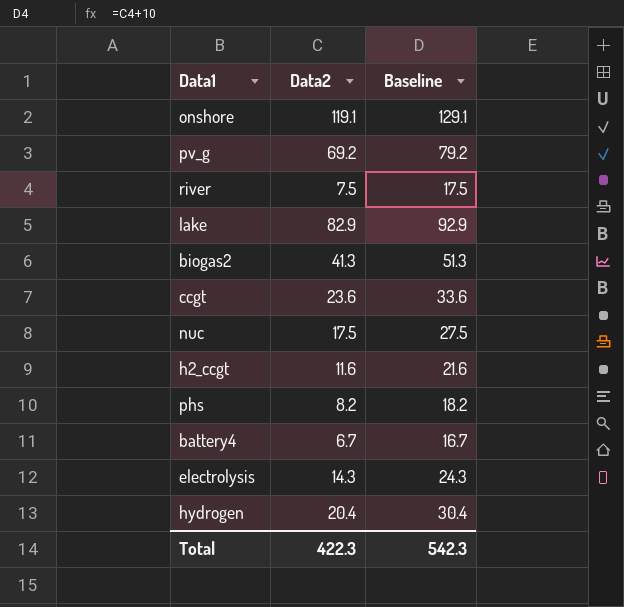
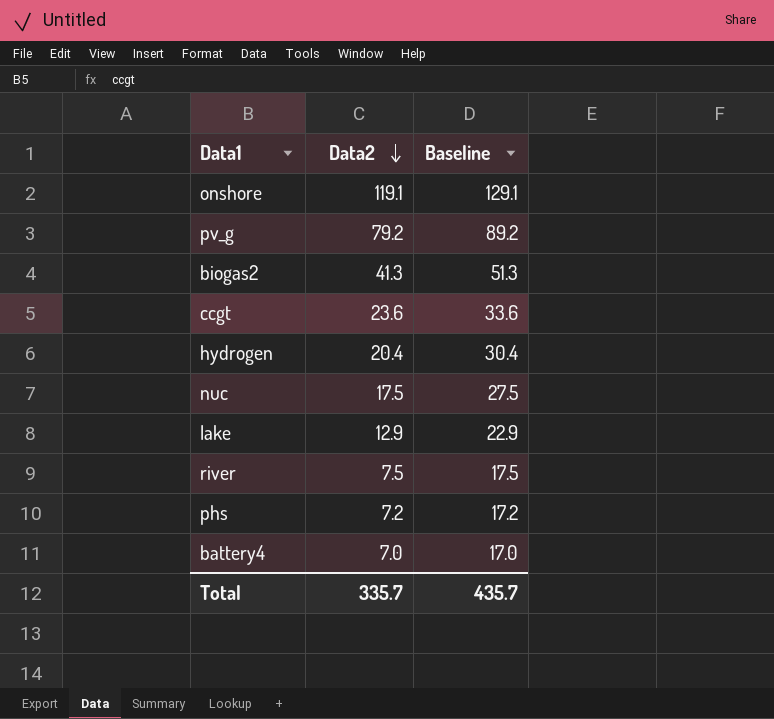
row order: none -> Data2 descending
row h2_ccgt: 11.6 | 21.6 -> none
row electrolysis: 14.3 | 24.3 -> none
pv_g | Data2: 69.2 -> 79.2
pv_g | Baseline: 79.2 -> 89.2
lake | Data2: 82.9 -> 12.9
lake | Baseline: 92.9 -> 22.9
phs | Data2: 8.2 -> 7.2
phs | Baseline: 18.2 -> 17.2
battery4 | Data2: 6.7 -> 7.0
battery4 | Baseline: 16.7 -> 17.0
Total | Data2: 422.3 -> 335.7
Total | Baseline: 542.3 -> 435.7

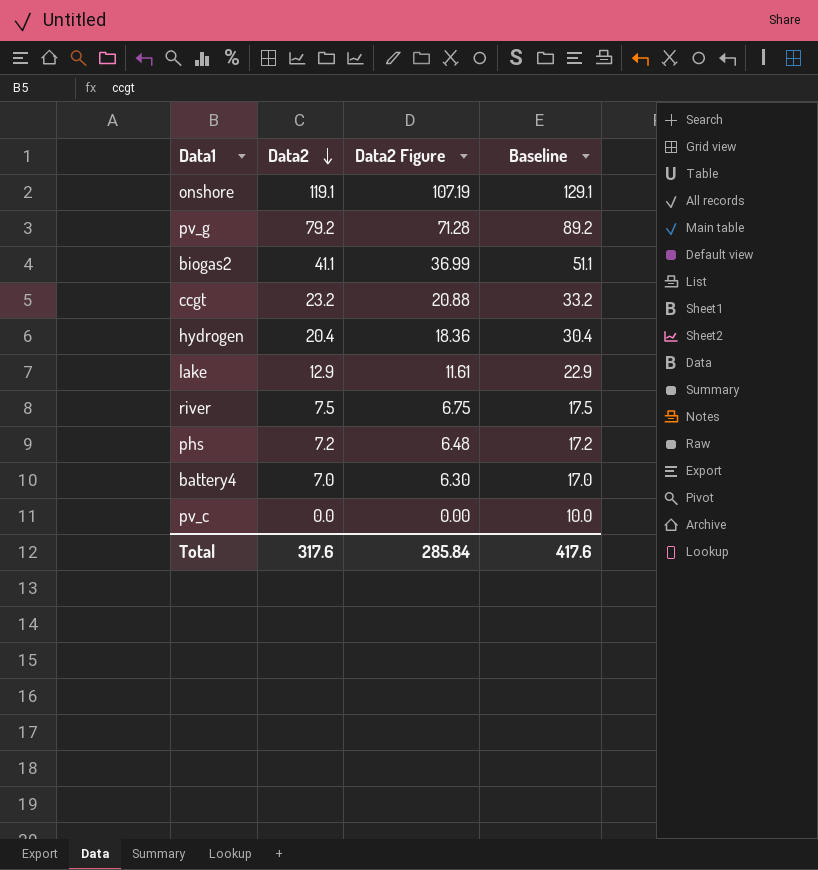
column Data2 Figure | formula: none -> [Data2] * 0.9
row nuc: 17.5 | 27.5 -> none
biogas2 | Data2: 41.3 -> 41.1
biogas2 | Baseline: 51.3 -> 51.1
ccgt | Data2: 23.6 -> 23.2
ccgt | Baseline: 33.6 -> 33.2
row pv_c: none -> 0.0 | 0.00 | 10.0
Total | Data2: 335.7 -> 317.6
Total | Baseline: 435.7 -> 417.6

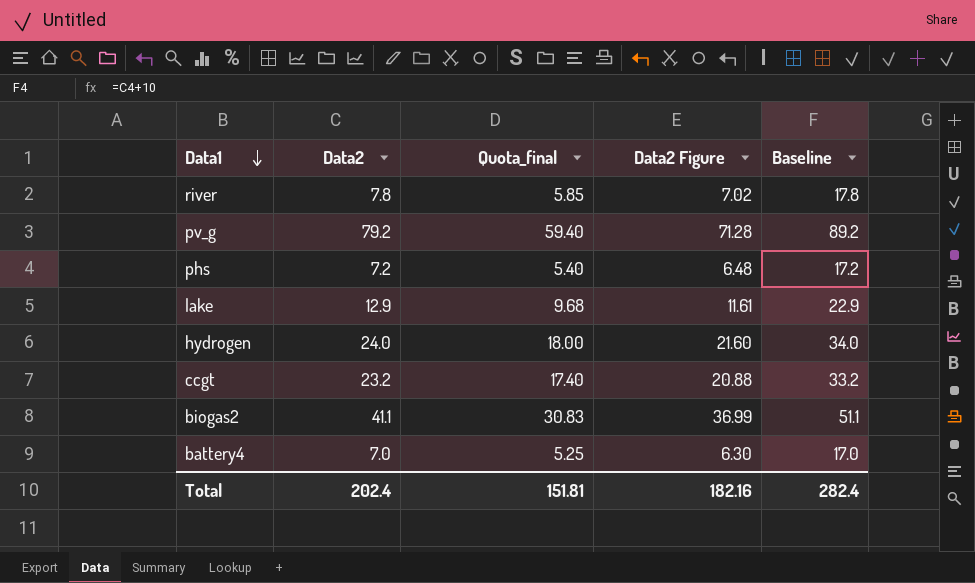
row order: Data2 descending -> Data1 descending
column Quota_final | formula: none -> [Data2] * 0.75
row onshore: 119.1 | 107.19 | 129.1 -> none
row pv_c: 0.0 | 0.00 | 10.0 -> none
river | Data2: 7.5 -> 7.8
river | Data2 Figure: 6.75 -> 7.02
river | Baseline: 17.5 -> 17.8
hydrogen | Data2: 20.4 -> 24.0
hydrogen | Data2 Figure: 18.36 -> 21.60
hydrogen | Baseline: 30.4 -> 34.0
Total | Data2: 317.6 -> 202.4
Total | Data2 Figure: 285.84 -> 182.16
Total | Baseline: 417.6 -> 282.4

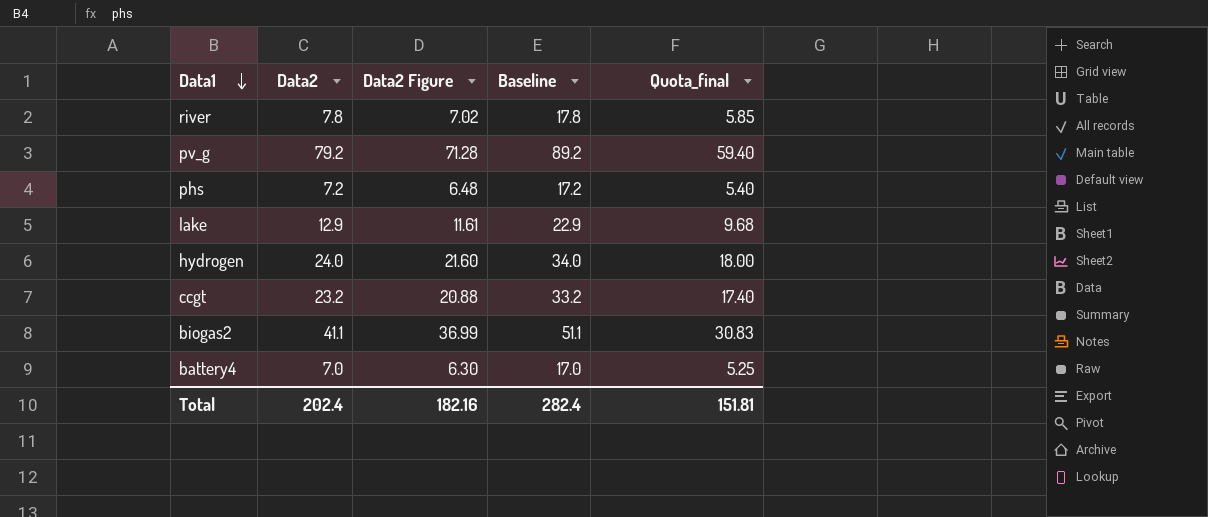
column Quota_final | position: 3 -> 5

